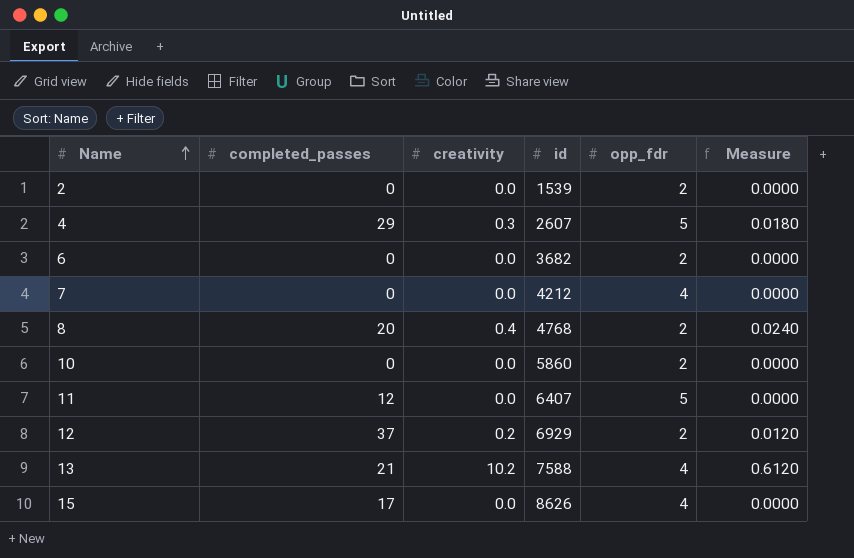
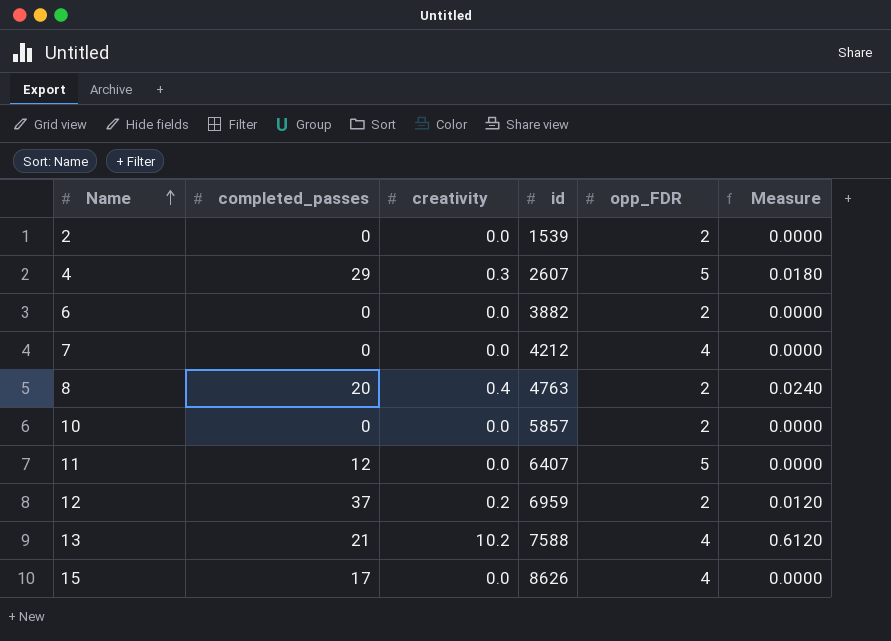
column name: opp_fdr -> opp_FDR
6 | id: 3682 -> 3882
8 | id: 4768 -> 4763
10 | id: 5860 -> 5857
12 | id: 6929 -> 6959

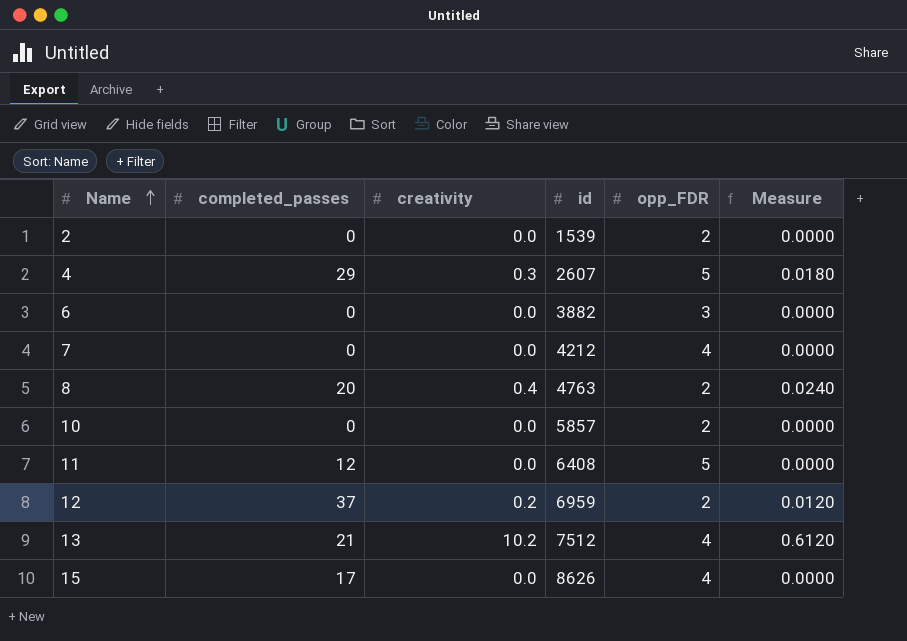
6 | opp_FDR: 2 -> 3
11 | id: 6407 -> 6408
13 | id: 7588 -> 7512

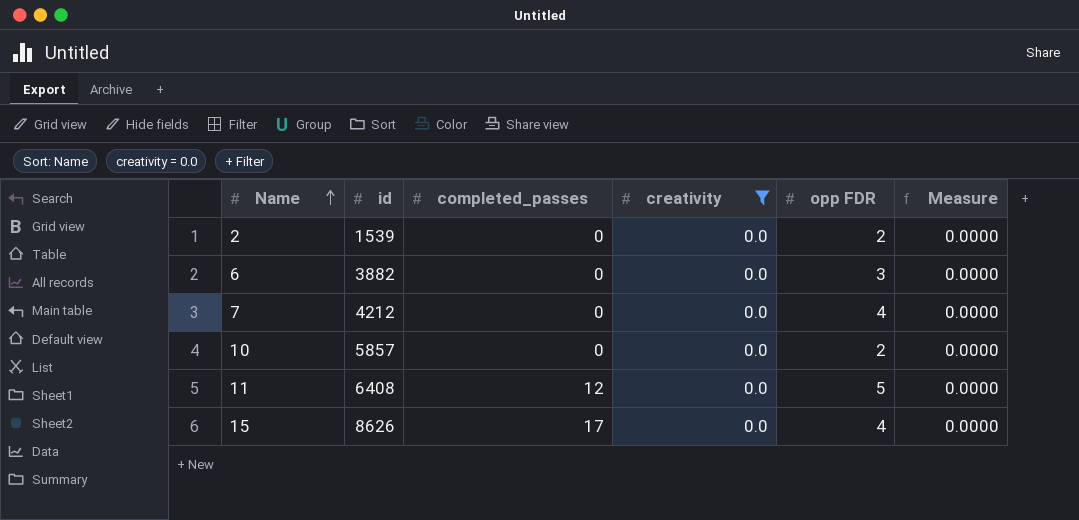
filter: none -> creativity = 0.0
column id | position: 4 -> 2
column name: opp_FDR -> opp FDR

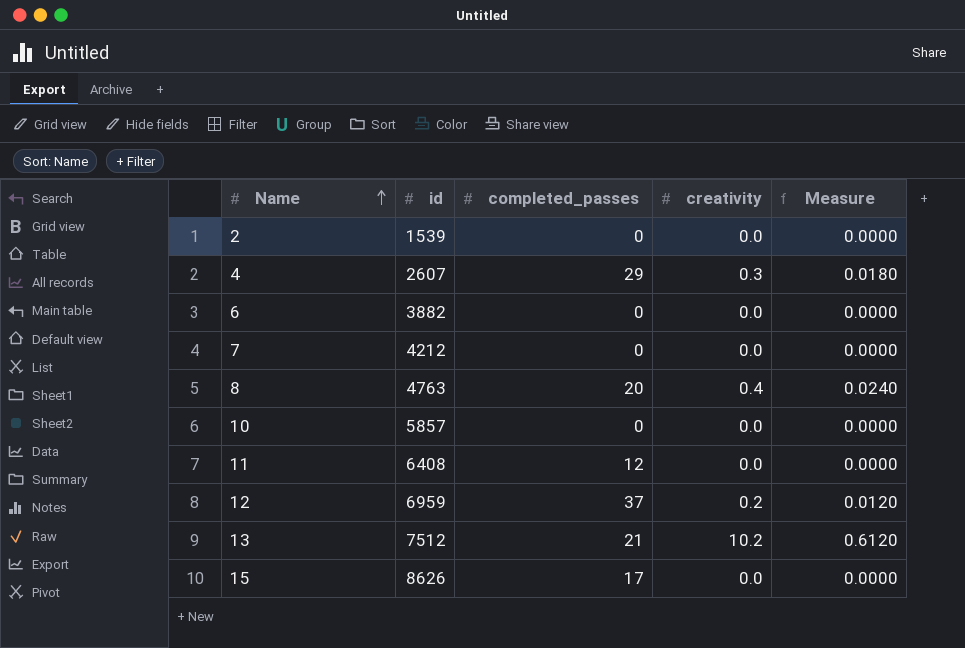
filter: creativity = 0.0 -> none
column opp FDR | position: 5 -> none

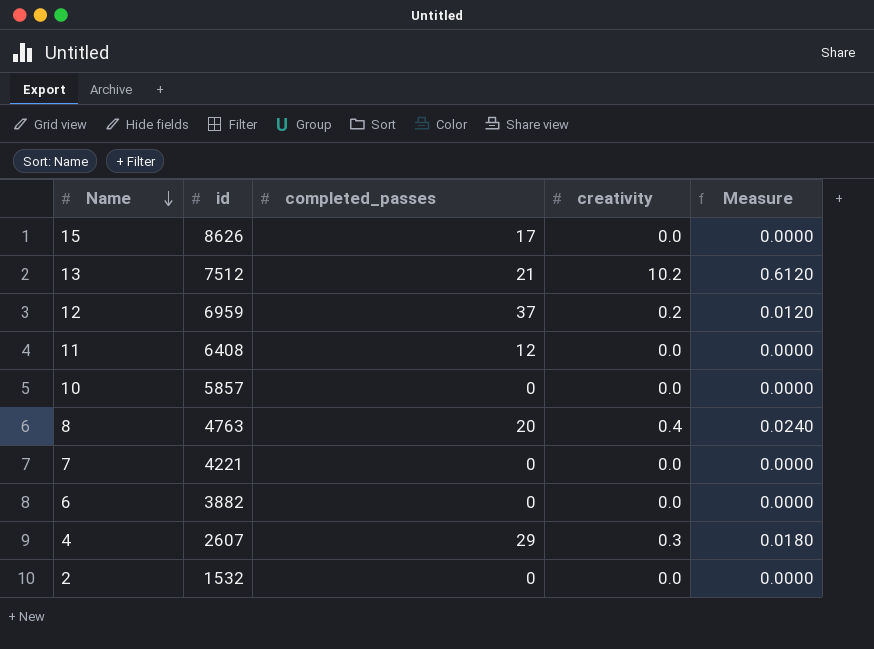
row order: Name ascending -> Name descending
7 | id: 4212 -> 4221
2 | id: 1539 -> 1532

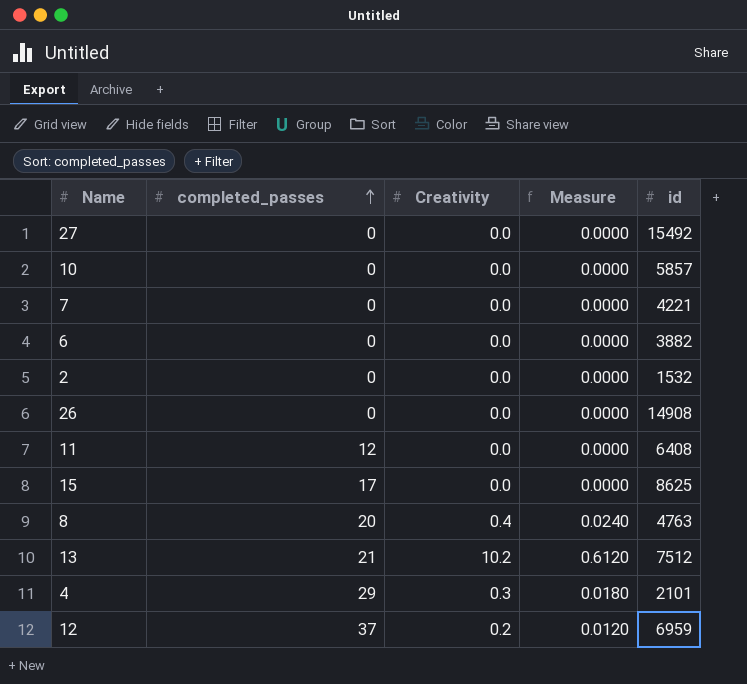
row order: Name descending -> completed_passes ascending
column name: creativity -> Creativity
column id | position: 2 -> 5
row 27: none -> 0 | 0.0 | 0.0000 | 15492
row 26: none -> 0 | 0.0 | 0.0000 | 14908
15 | id: 8626 -> 8625
4 | id: 2607 -> 2101

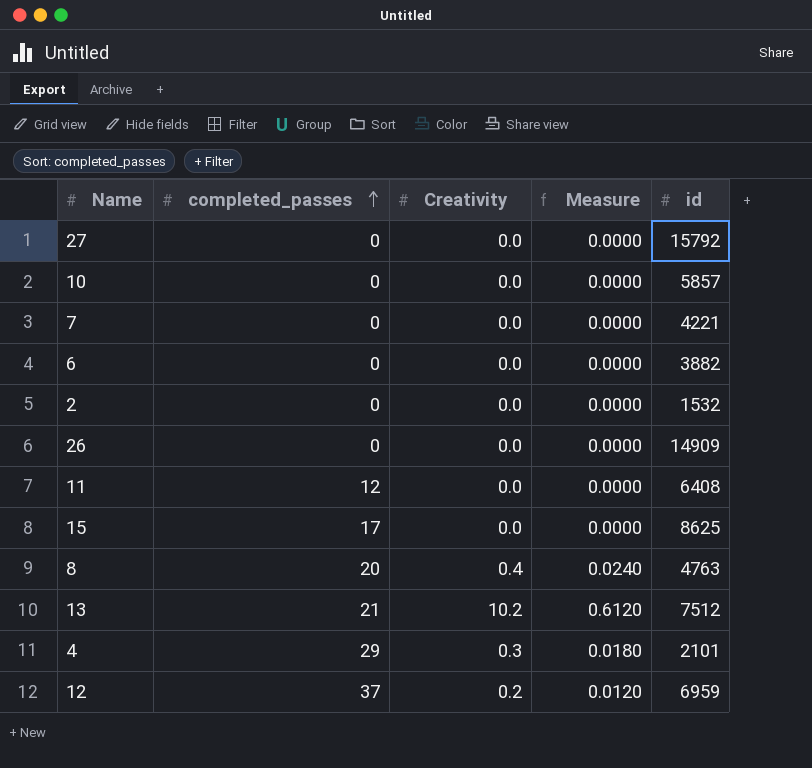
27 | id: 15492 -> 15792
26 | id: 14908 -> 14909

